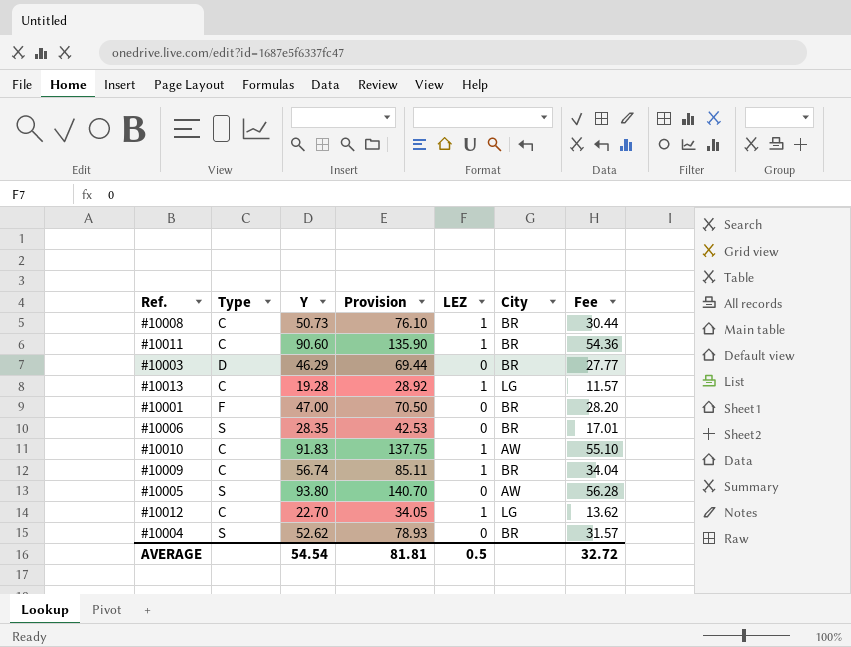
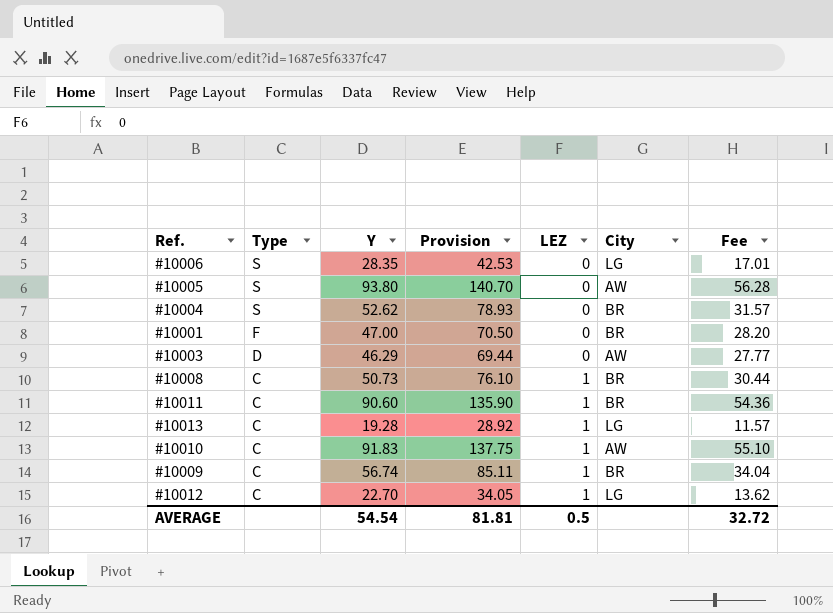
row order: none -> Type descending
#10006 | City: BR -> LG
#10003 | City: BR -> AW

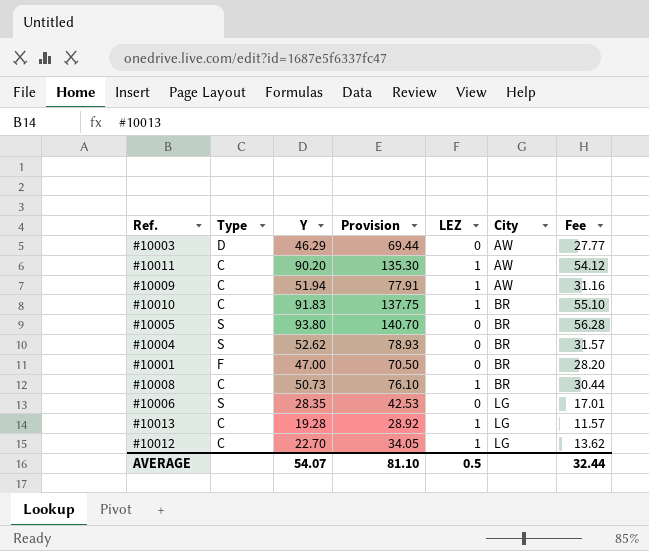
row order: Type descending -> City ascending
#10011 | Y: 90.60 -> 90.20
#10011 | Provision: 135.90 -> 135.30
#10011 | City: BR -> AW
#10011 | Fee: 54.36 -> 54.12
#10009 | Y: 56.74 -> 51.94
#10009 | Provision: 85.11 -> 77.91
#10009 | City: BR -> AW
#10009 | Fee: 34.04 -> 31.16
#10010 | City: AW -> BR
#10005 | City: AW -> BR
AVERAGE | Y: 54.54 -> 54.07
AVERAGE | Provision: 81.81 -> 81.10
AVERAGE | Fee: 32.72 -> 32.44

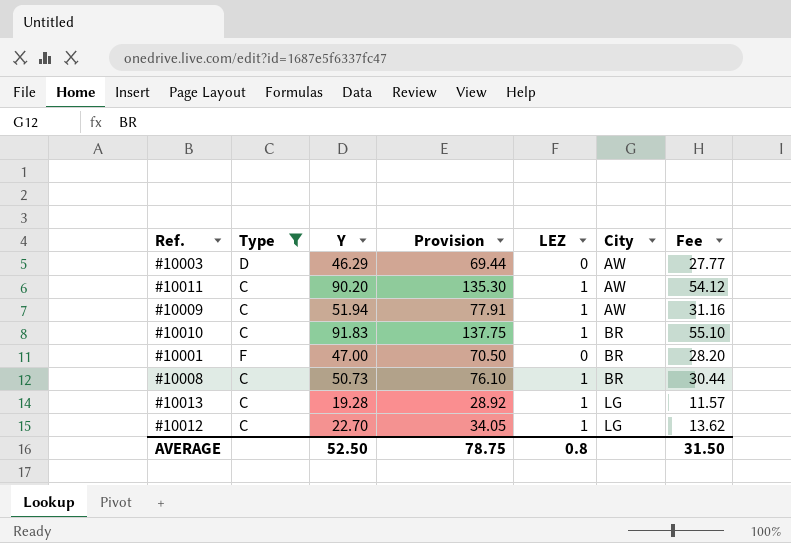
filter: none -> Type != S
AVERAGE | Y: 54.07 -> 52.50
AVERAGE | Provision: 81.10 -> 78.75
AVERAGE | LEZ: 0.5 -> 0.8
AVERAGE | Fee: 32.44 -> 31.50

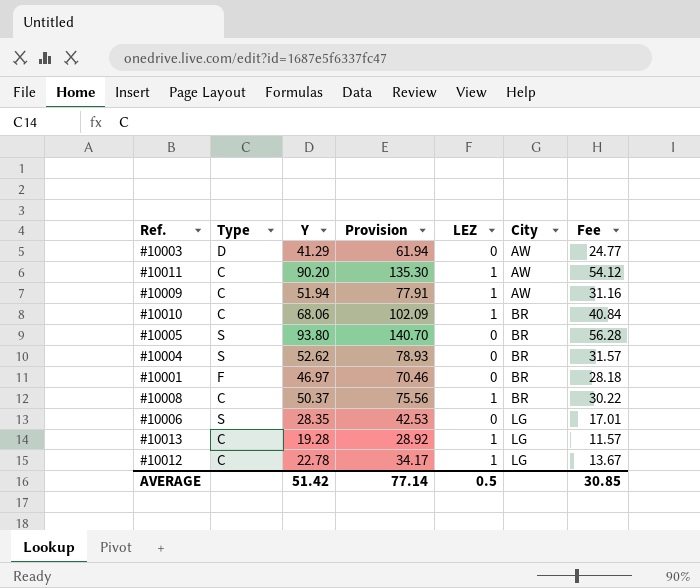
filter: Type != S -> none
#10003 | Y: 46.29 -> 41.29
#10003 | Provision: 69.44 -> 61.94
#10003 | Fee: 27.77 -> 24.77
#10010 | Y: 91.83 -> 68.06
#10010 | Provision: 137.75 -> 102.09
#10010 | Fee: 55.10 -> 40.84
#10001 | Y: 47.00 -> 46.97
#10001 | Provision: 70.50 -> 70.46
#10001 | Fee: 28.20 -> 28.18
#10008 | Y: 50.73 -> 50.37
#10008 | Provision: 76.10 -> 75.56
#10008 | Fee: 30.44 -> 30.22
#10012 | Y: 22.70 -> 22.78
#10012 | Provision: 34.05 -> 34.17
#10012 | Fee: 13.62 -> 13.67
AVERAGE | Y: 52.50 -> 51.42
AVERAGE | Provision: 78.75 -> 77.14
AVERAGE | LEZ: 0.8 -> 0.5
AVERAGE | Fee: 31.50 -> 30.85

